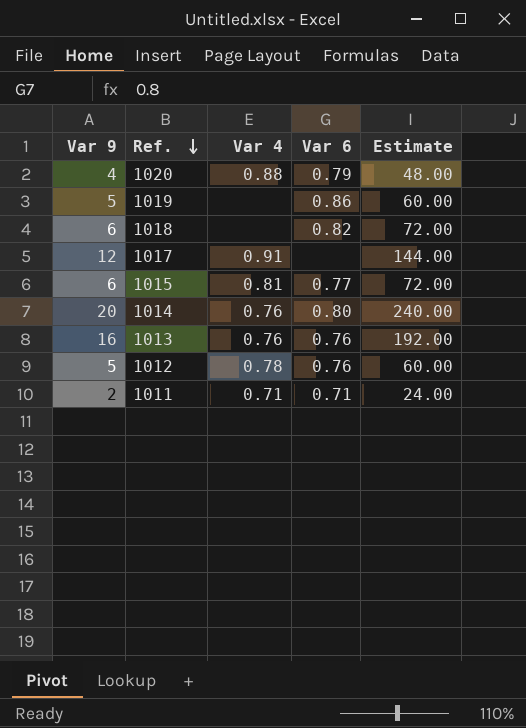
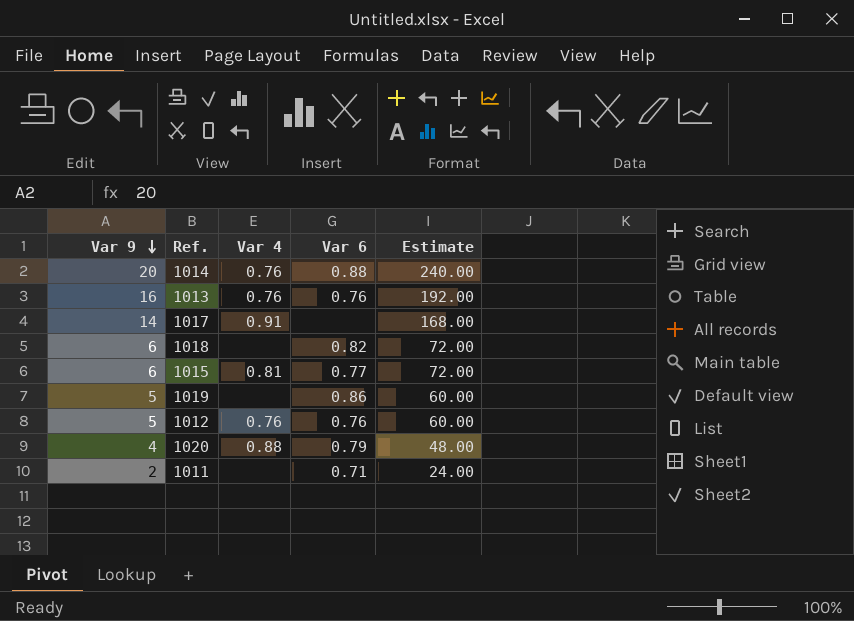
row order: Ref. descending -> Var 9 descending
1014 | Var 6: 0.80 -> 0.88
1017 | Var 9: 12 -> 14
1017 | Estimate: 144.00 -> 168.00
1012 | Var 4: 0.78 -> 0.76
1011 | Var 4: 0.71 -> none

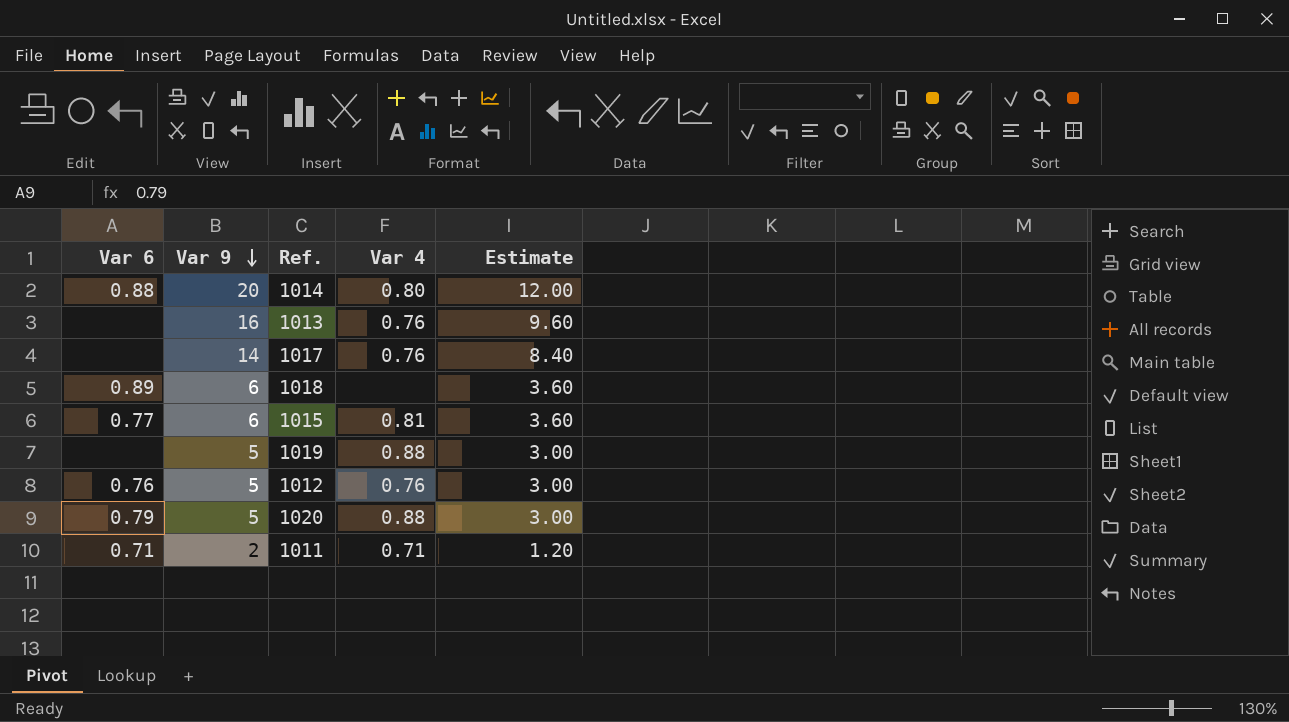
column Var 6 | position: 4 -> 1
column Estimate | formula: [Var 9] * 12 -> [Var 9] * 0.6
1014 | Var 4: 0.76 -> 0.80
1013 | Var 6: 0.76 -> none
1017 | Var 4: 0.91 -> 0.76
1018 | Var 6: 0.82 -> 0.89
1019 | Var 6: 0.86 -> none
1019 | Var 4: none -> 0.88
1020 | Var 9: 4 -> 5
1011 | Var 4: none -> 0.71

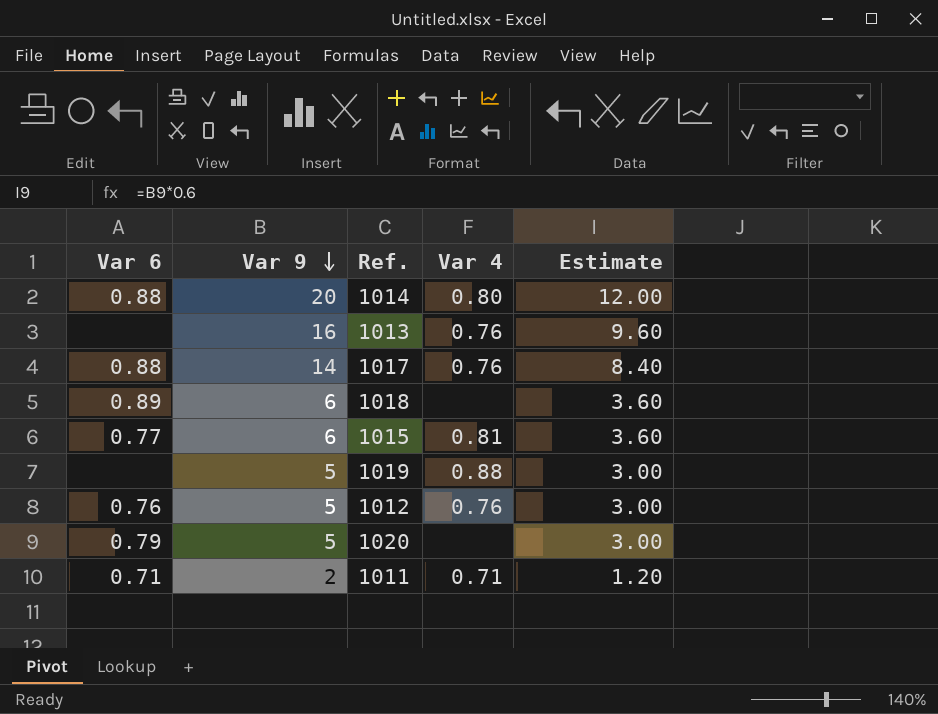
1017 | Var 6: none -> 0.88
1020 | Var 4: 0.88 -> none

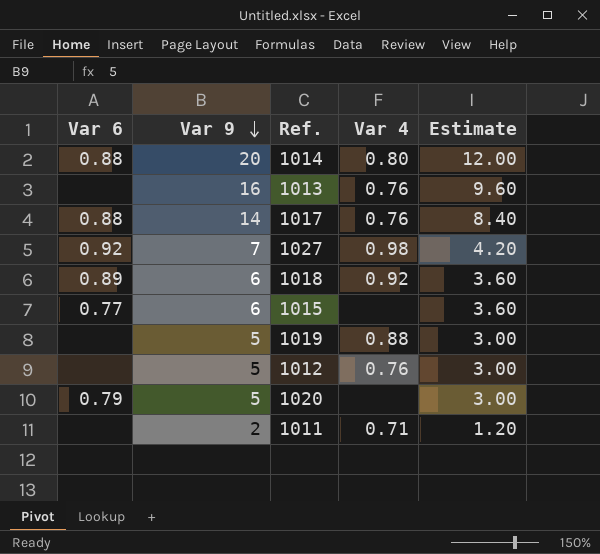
row 1027: none -> 0.92 | 7 | 0.98 | 4.20
1018 | Var 4: none -> 0.92
1015 | Var 4: 0.81 -> none
1012 | Var 6: 0.76 -> none
1011 | Var 6: 0.71 -> none

